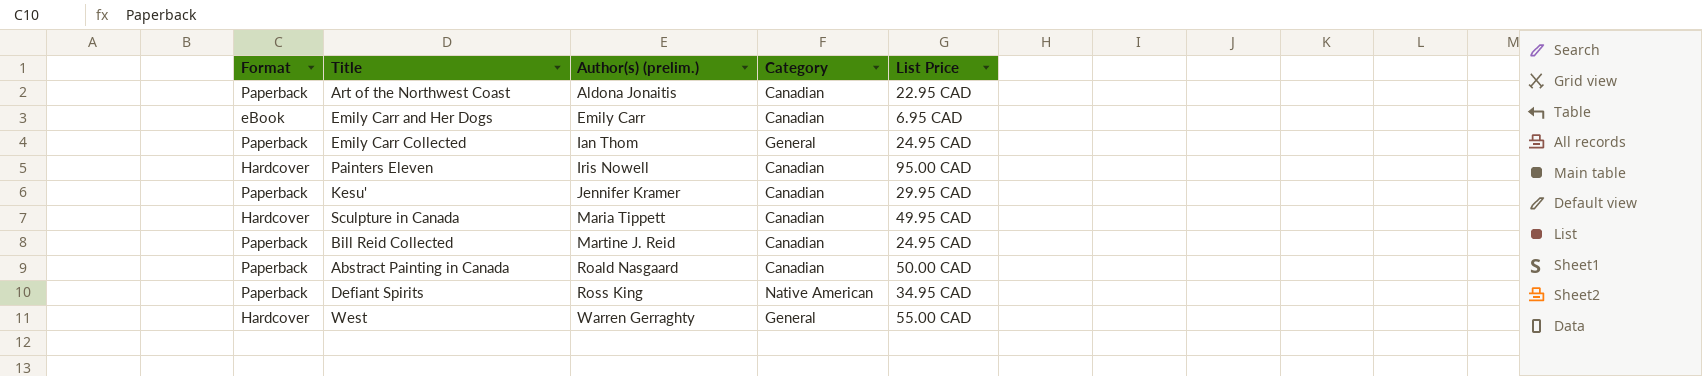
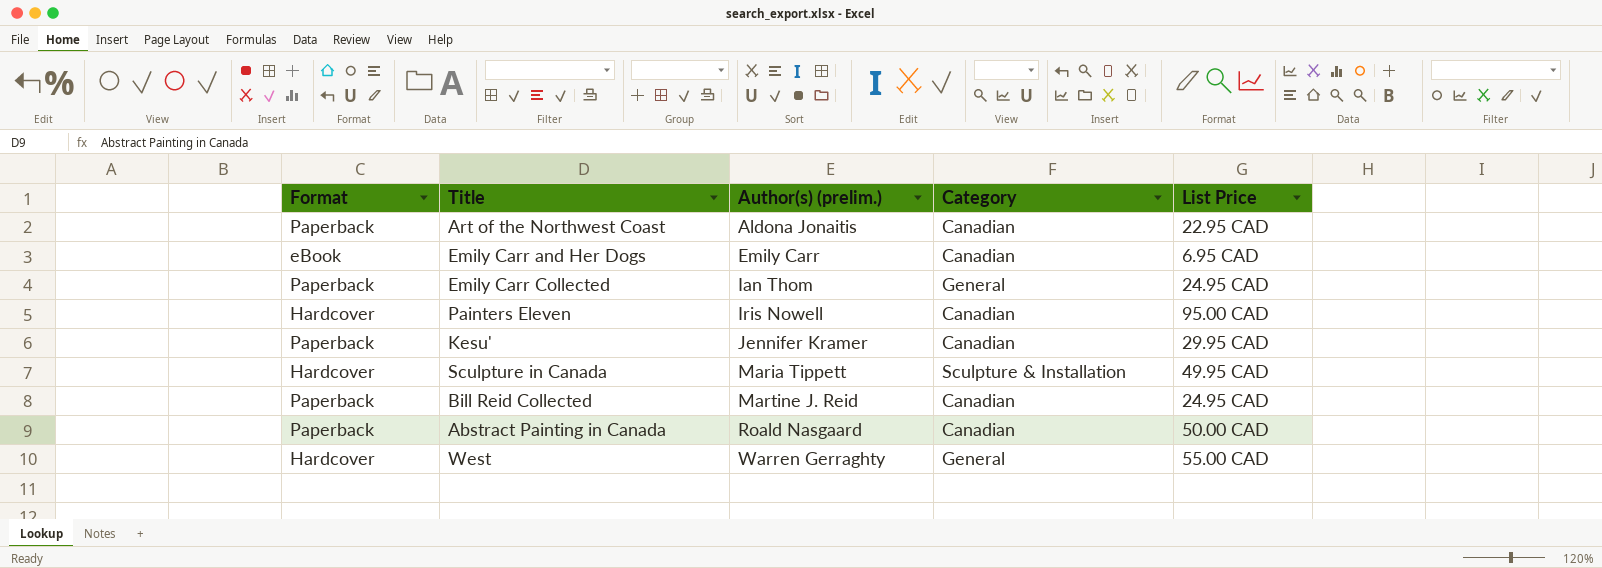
row Defiant Spirits: Paperback | Ross King | Native American | 34.95 CAD -> none
Sculpture in Canada | Category: Canadian -> Sculpture & Installation

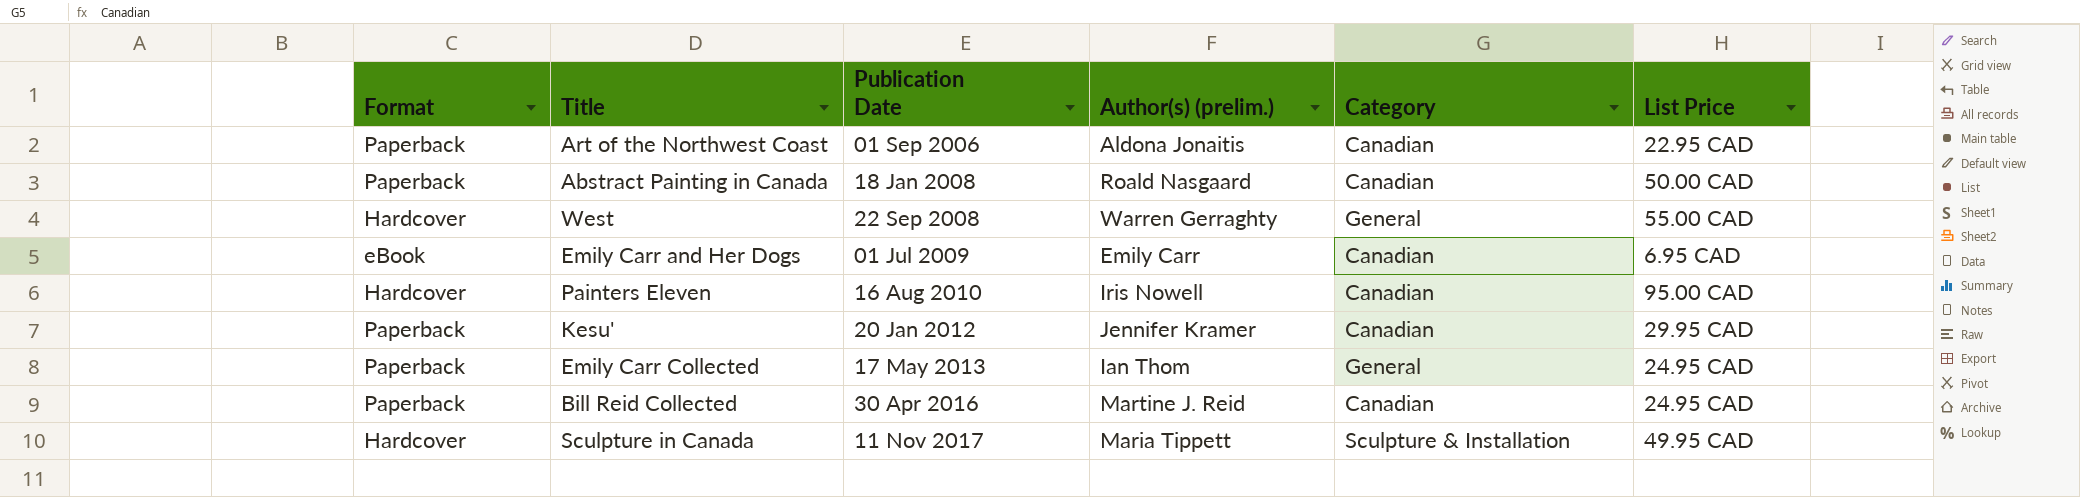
row order: Author(s) (prelim.) ascending -> Publication Date ascending
column Publication Date | position: none -> 3

